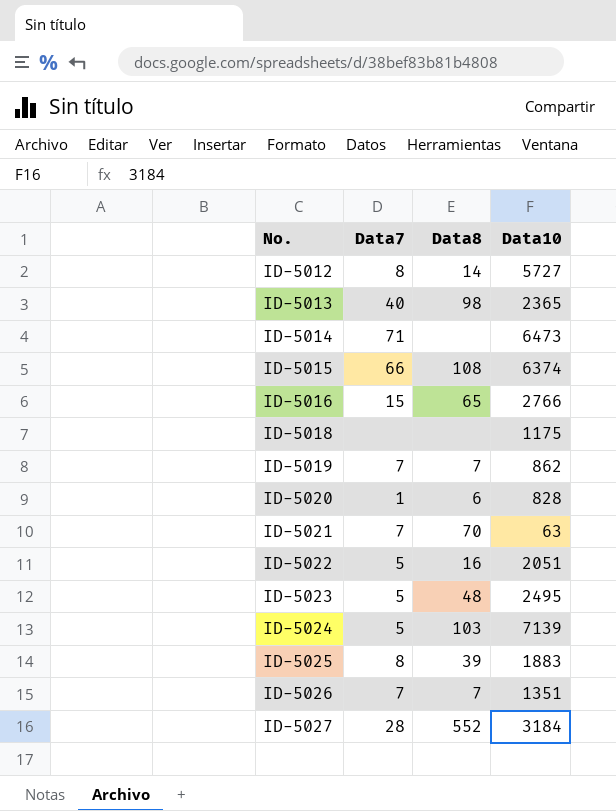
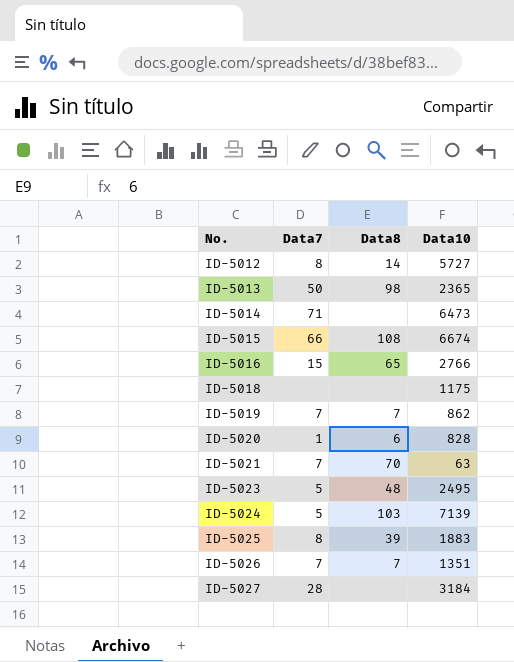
row ID-5022: 5 | 16 | 2051 -> none
ID-5013 | Data7: 40 -> 50
ID-5015 | Data10: 6374 -> 6674
ID-5027 | Data8: 552 -> none

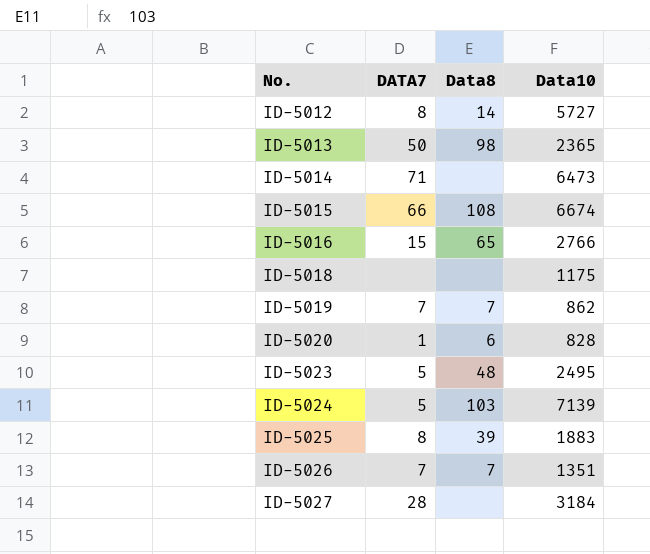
column name: Data7 -> DATA7
row ID-5021: 7 | 70 | 63 -> none

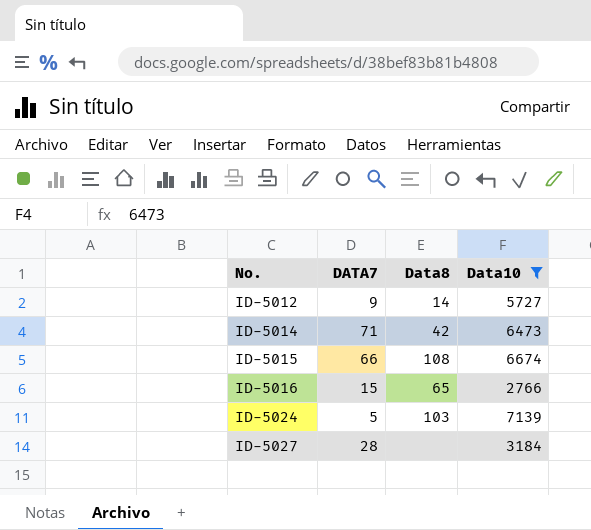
filter: none -> Data10 >= 2766
ID-5012 | DATA7: 8 -> 9
ID-5014 | Data8: none -> 42

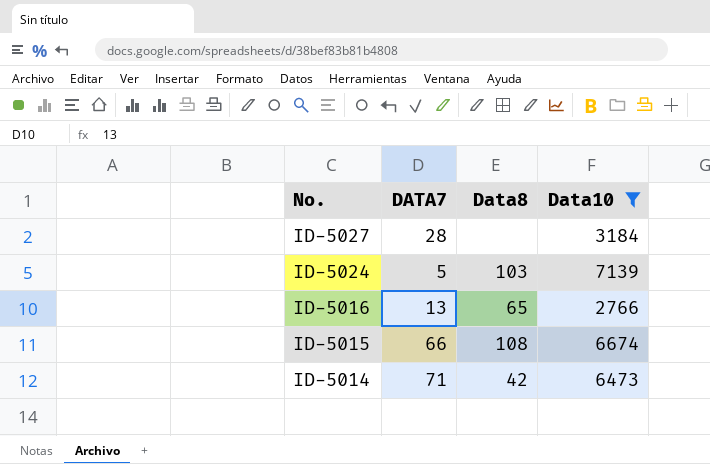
row order: No. ascending -> No. descending
row ID-5012: 9 | 14 | 5727 -> none
ID-5016 | DATA7: 15 -> 13

